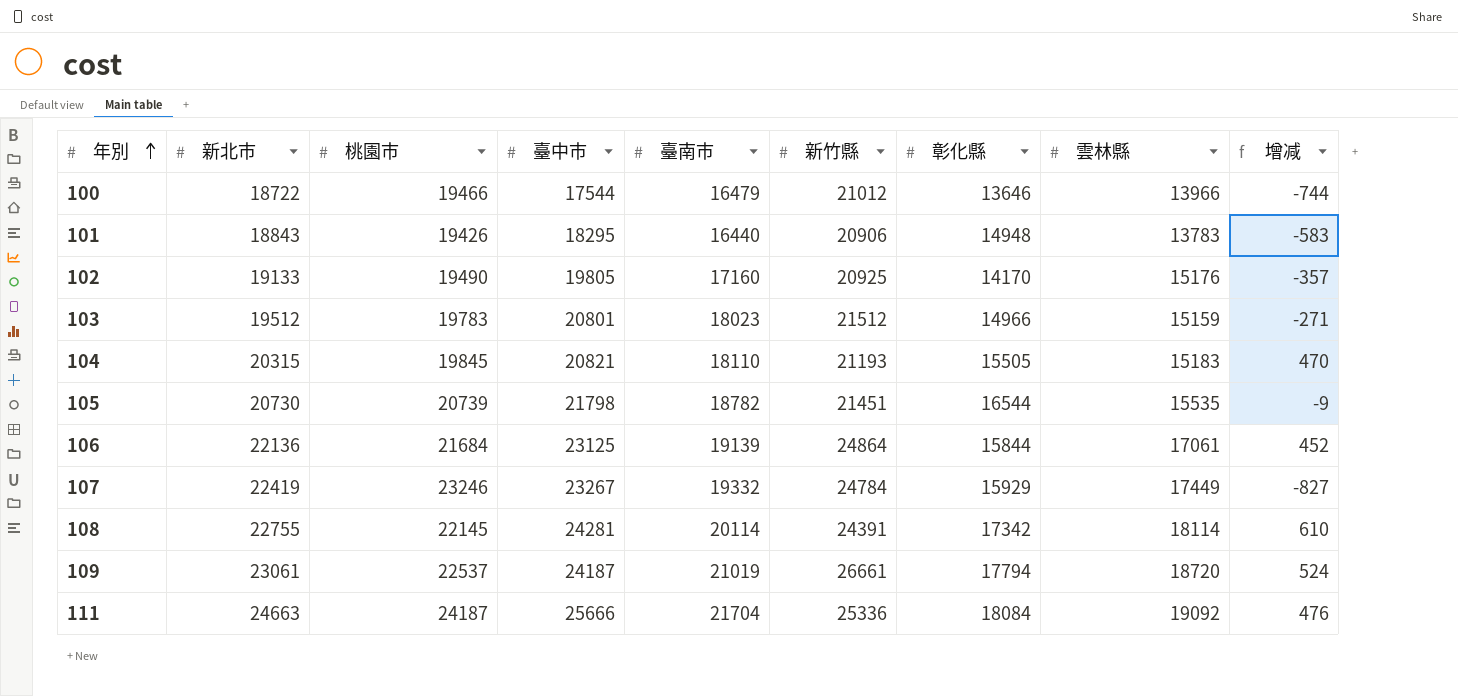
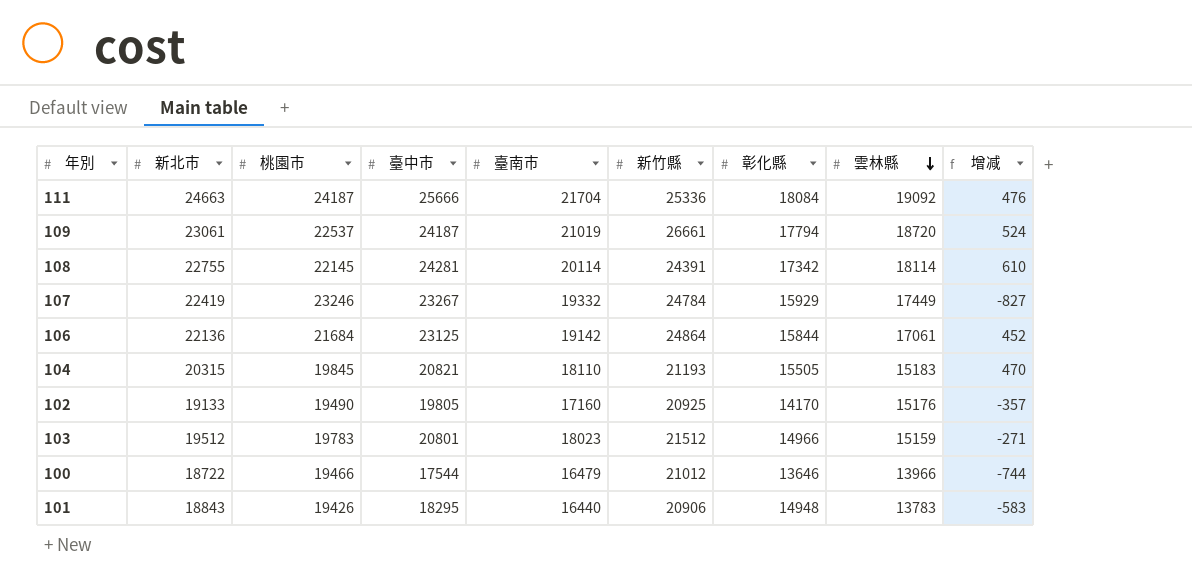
row order: 年別 ascending -> 雲林縣 descending
row 105: 20730 | 20739 | 21798 | 18782 | 21451 | 16544 | 15535 | -9 -> none
106 | 臺南市: 19139 -> 19142

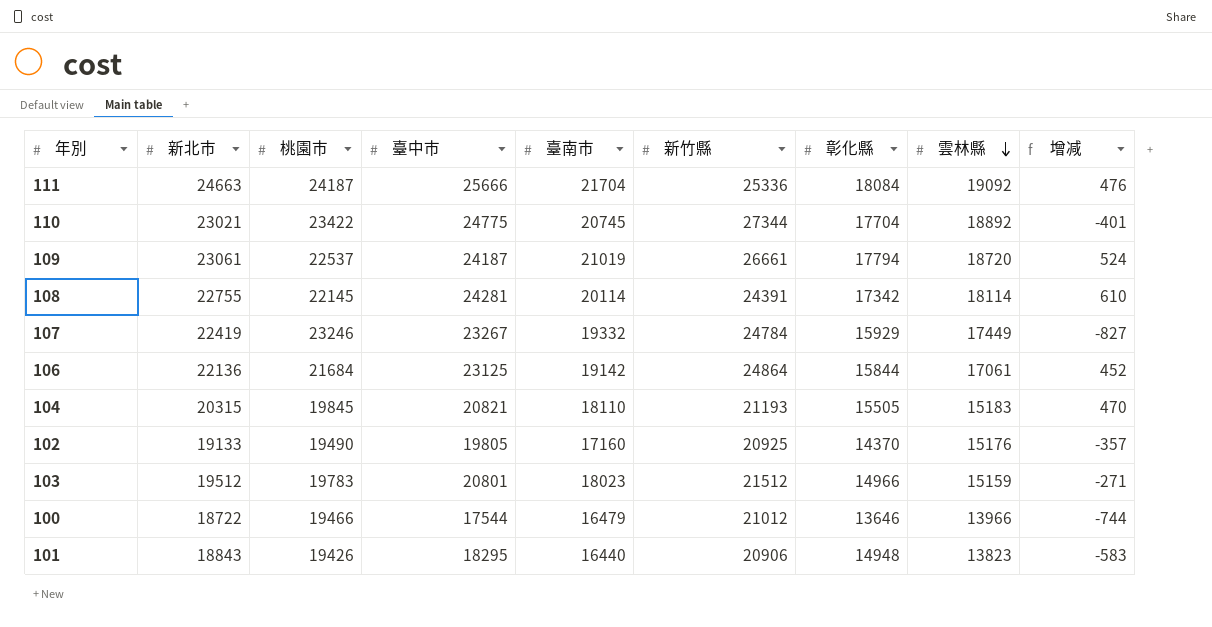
row 110: none -> 23021 | 23422 | 24775 | 20745 | 27344 | 17704 | 18892 | -401
102 | 彰化縣: 14170 -> 14370
101 | 雲林縣: 13783 -> 13823

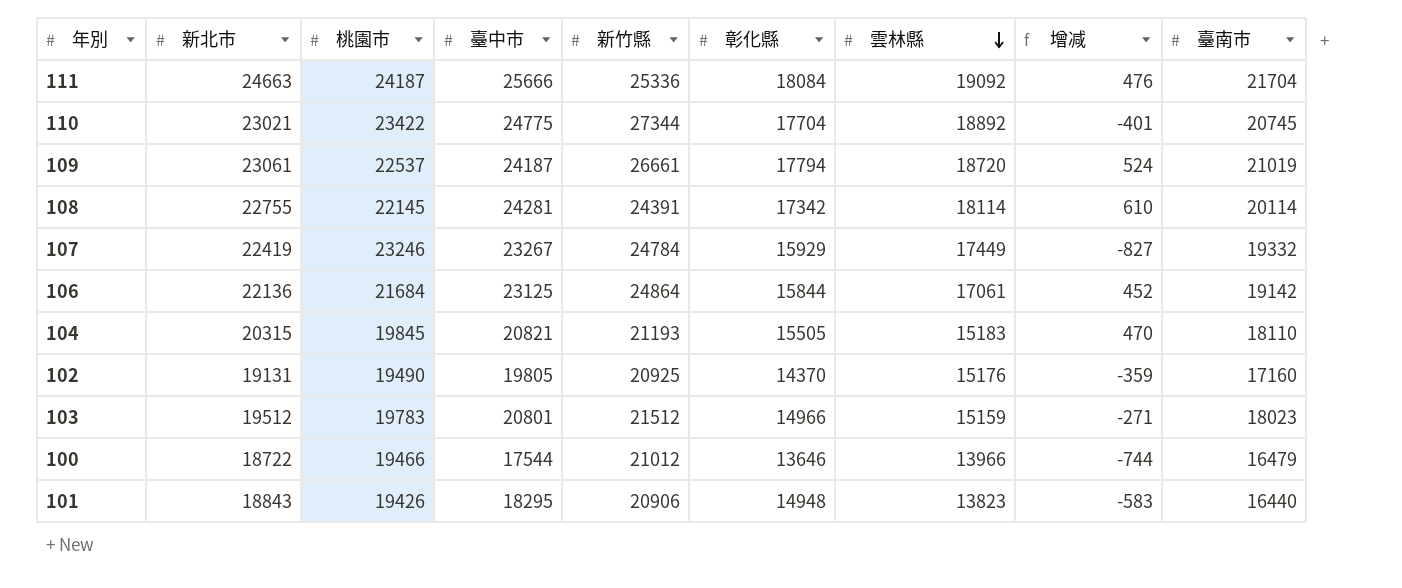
column 臺南市 | position: 5 -> 9
102 | 新北市: 19133 -> 19131
102 | 增减: -357 -> -359

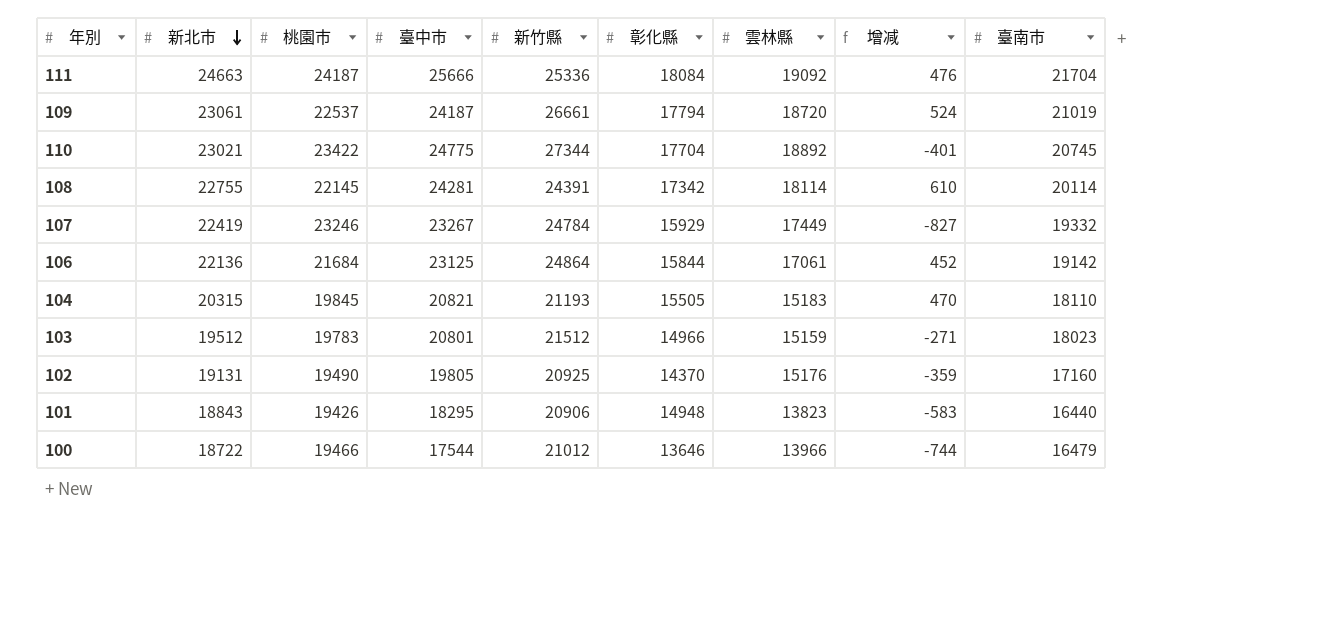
row order: 雲林縣 descending -> 新北市 descending

